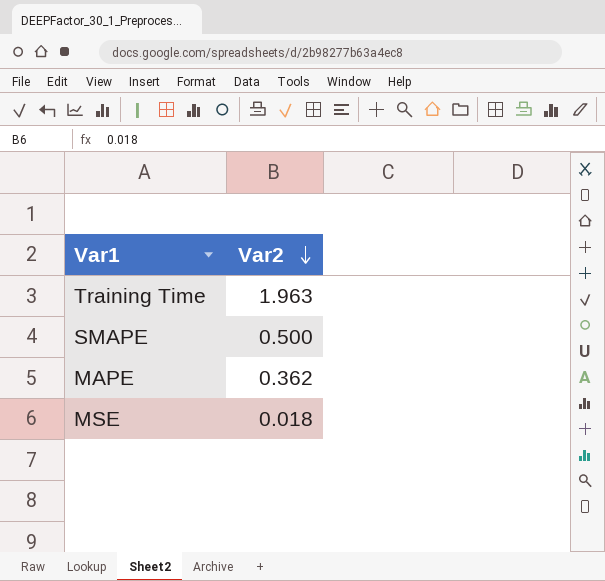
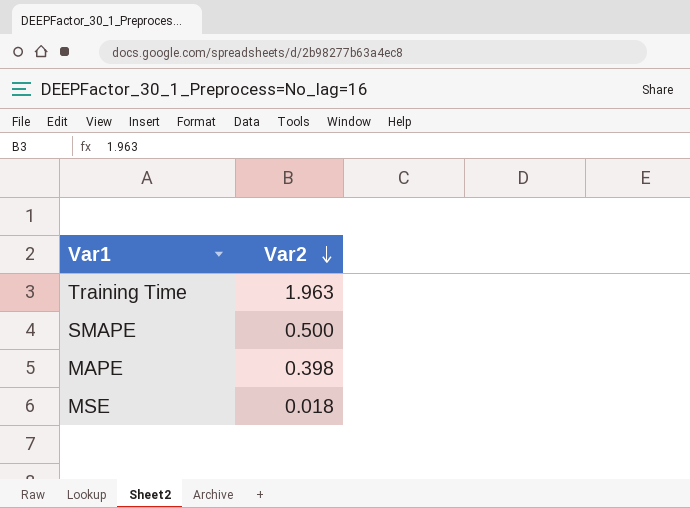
MAPE | Var2: 0.362 -> 0.398

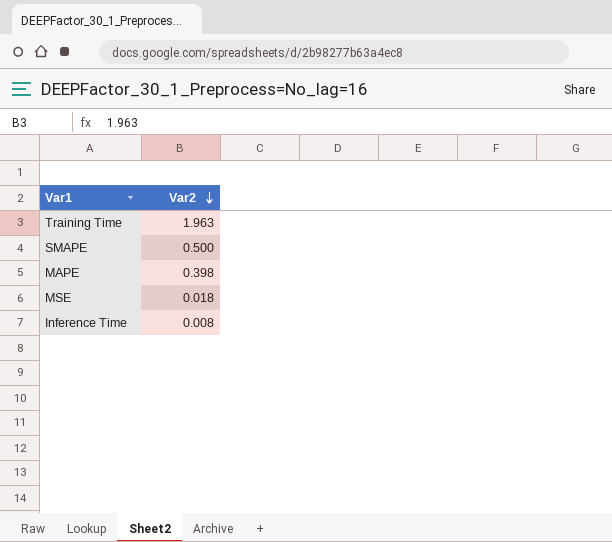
row Inference Time: none -> 0.008

